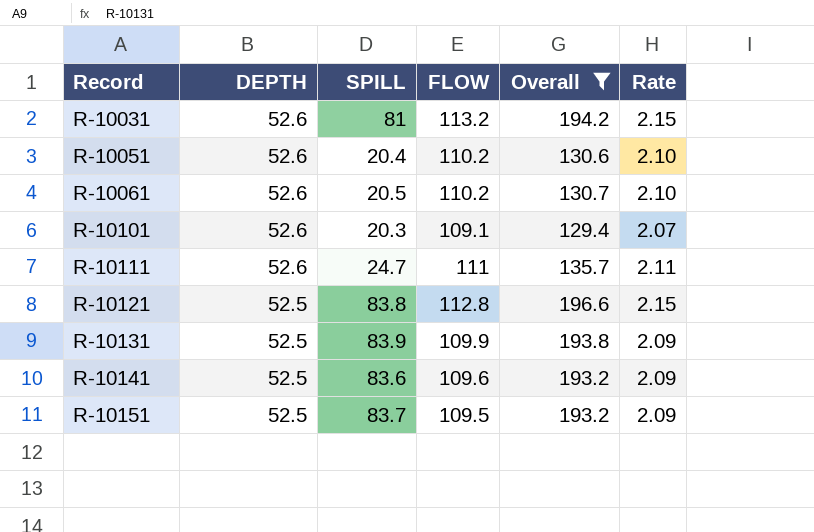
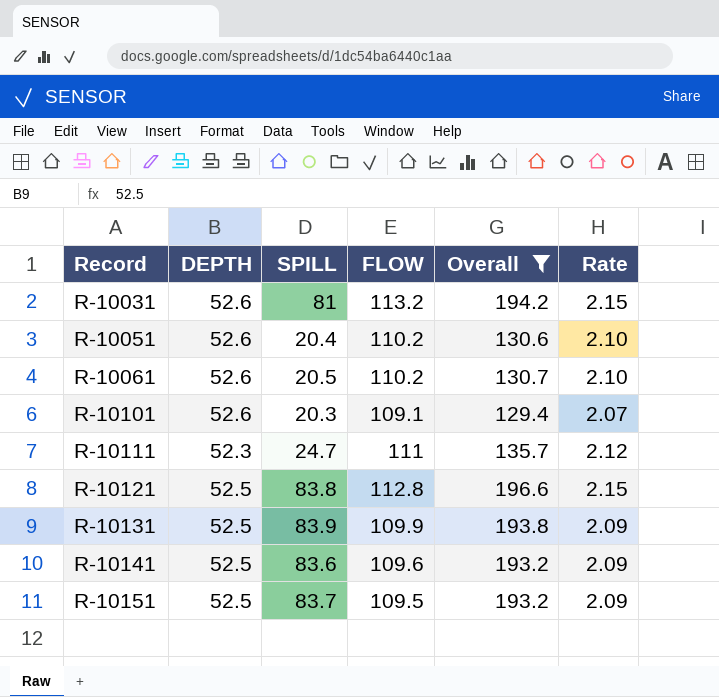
R-10111 | DEPTH: 52.6 -> 52.3
R-10111 | Rate: 2.11 -> 2.12

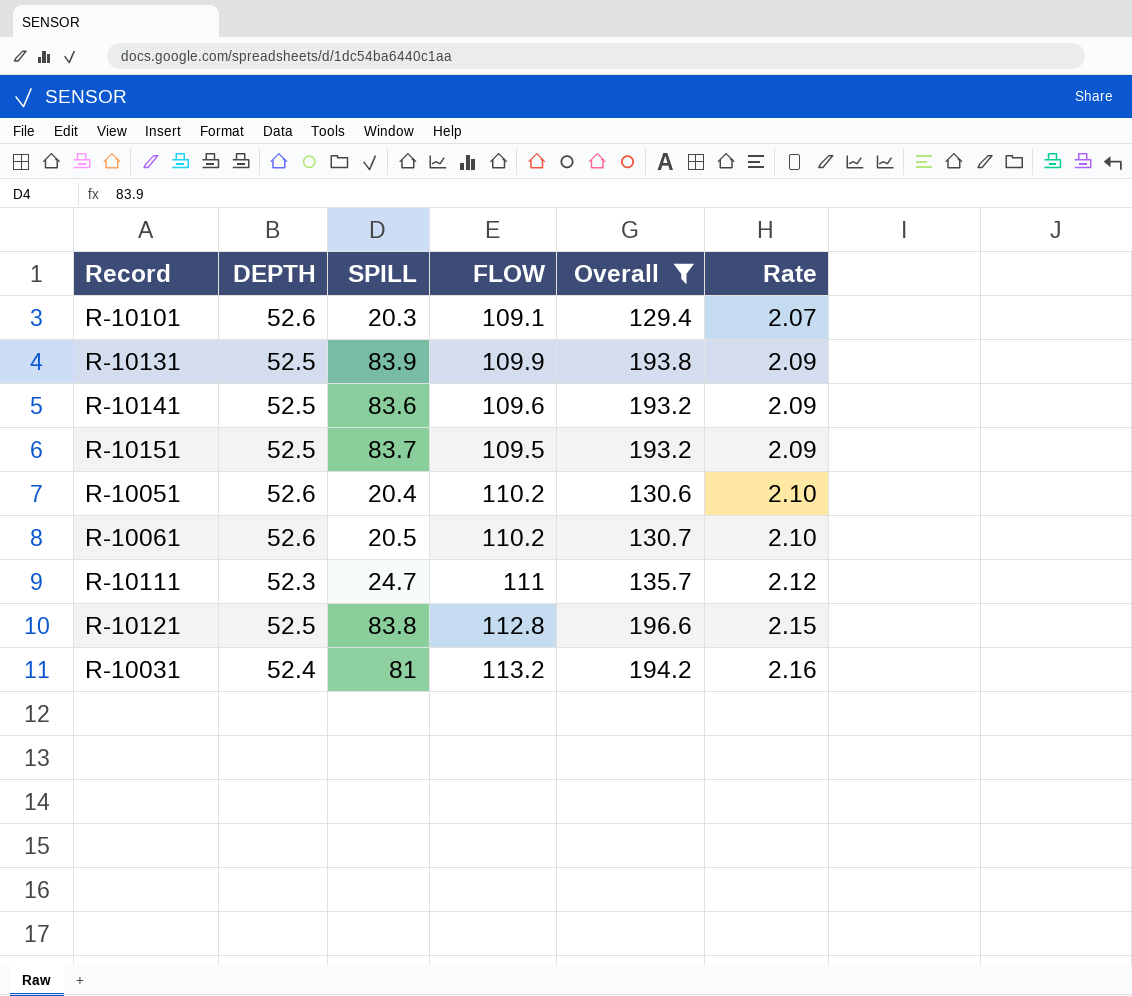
row order: Record ascending -> Rate ascending
R-10031 | DEPTH: 52.6 -> 52.4
R-10031 | Rate: 2.15 -> 2.16

